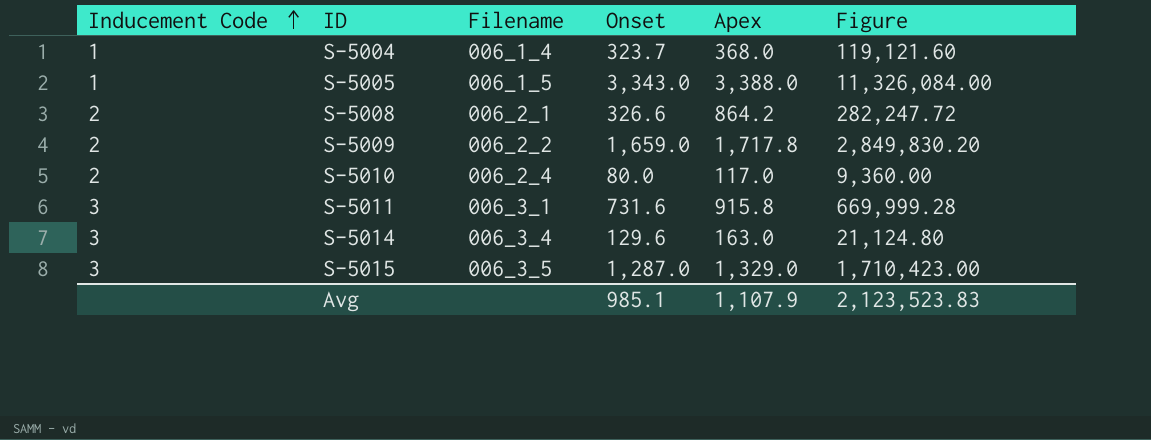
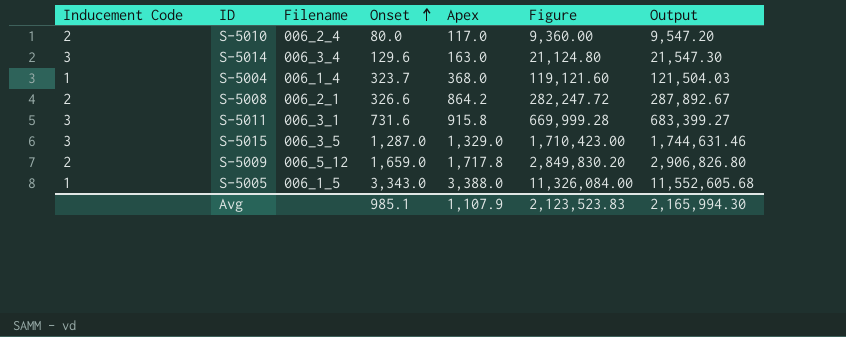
row order: Inducement Code ascending -> Onset ascending
column Output | formula: none -> [Figure] * 1.02
S-5009 | Filename: 006_2_2 -> 006_5_12

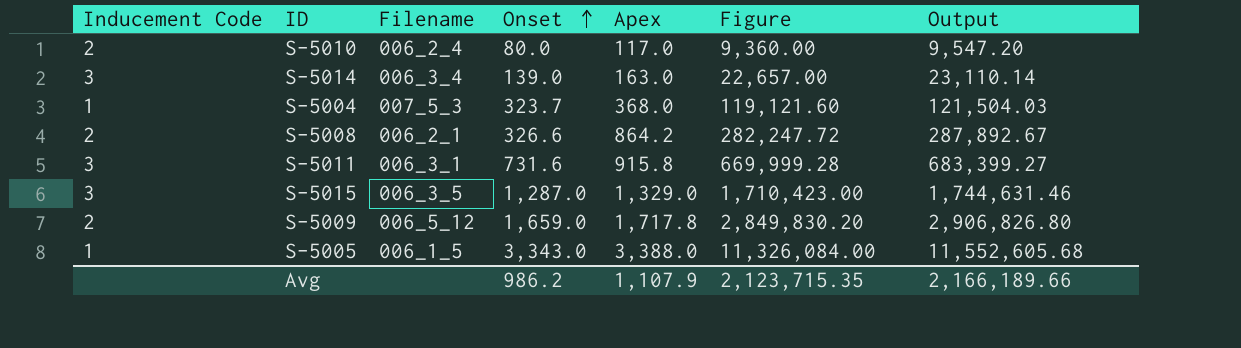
S-5014 | Onset: 129.6 -> 139.0
S-5014 | Figure: 21,124.80 -> 22,657.00
S-5014 | Output: 21,547.30 -> 23,110.14
S-5004 | Filename: 006_1_4 -> 007_5_3
Avg | Onset: 985.1 -> 986.2
Avg | Figure: 2,123,523.83 -> 2,123,715.35
Avg | Output: 2,165,994.30 -> 2,166,189.66

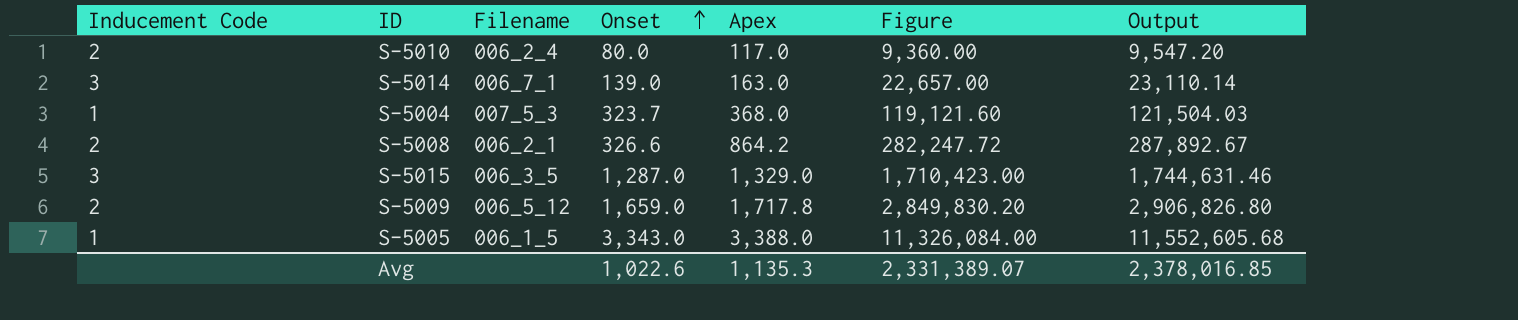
row S-5011: 3 | 006_3_1 | 731.6 | 915.8 | 669,999.28 | 683,399.27 -> none
S-5014 | Filename: 006_3_4 -> 006_7_1
Avg | Onset: 986.2 -> 1,022.6
Avg | Apex: 1,107.9 -> 1,135.3
Avg | Figure: 2,123,715.35 -> 2,331,389.07
Avg | Output: 2,166,189.66 -> 2,378,016.85

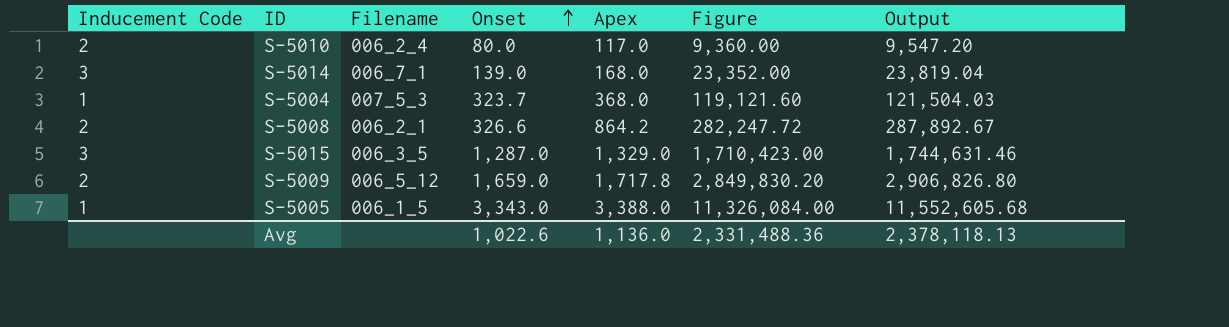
S-5014 | Apex: 163.0 -> 168.0
S-5014 | Figure: 22,657.00 -> 23,352.00
S-5014 | Output: 23,110.14 -> 23,819.04
Avg | Apex: 1,135.3 -> 1,136.0
Avg | Figure: 2,331,389.07 -> 2,331,488.36
Avg | Output: 2,378,016.85 -> 2,378,118.13

